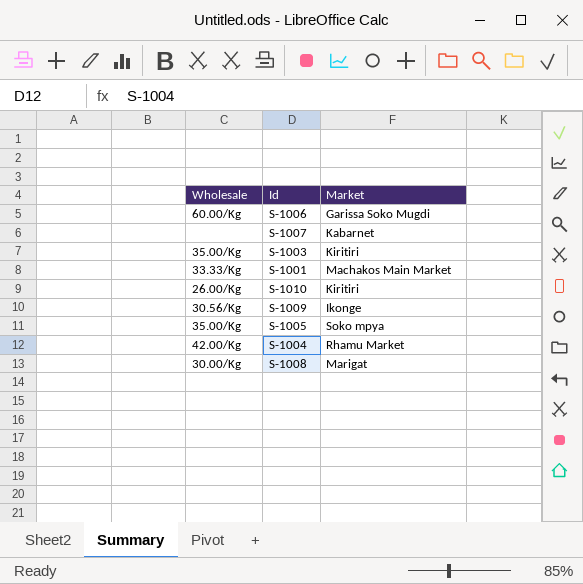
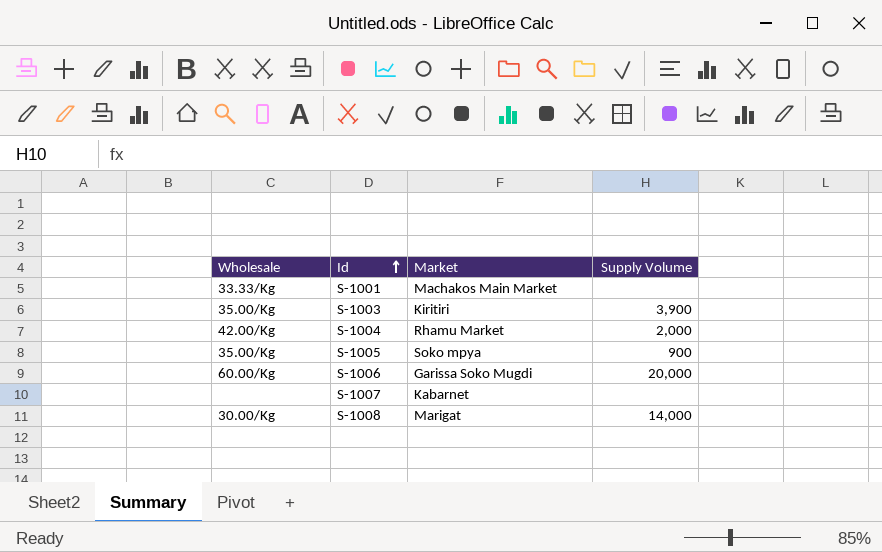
row order: none -> Id ascending
column Supply Volume | position: none -> 4
row S-1010: 26.00/Kg | Kiritiri -> none
row S-1009: 30.56/Kg | Ikonge -> none

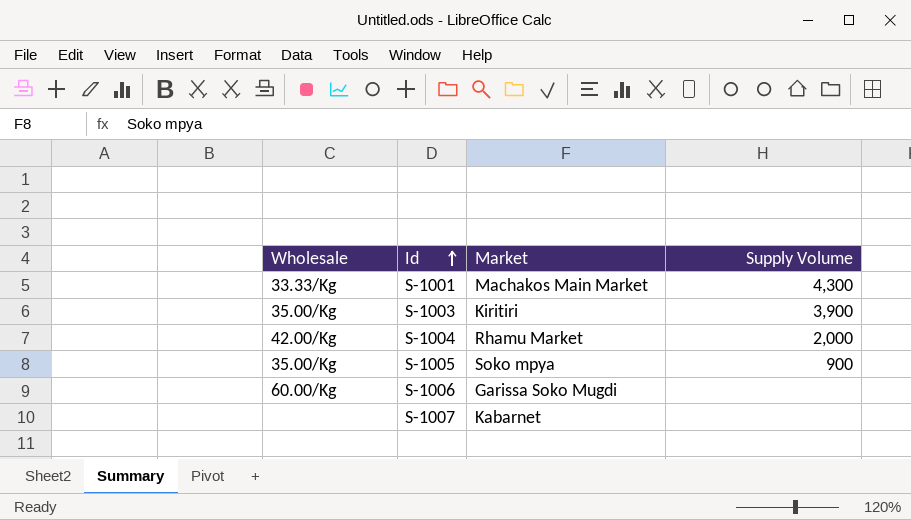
row S-1008: 30.00/Kg | Marigat | 14,000 -> none
S-1001 | Supply Volume: none -> 4,300
S-1006 | Supply Volume: 20,000 -> none

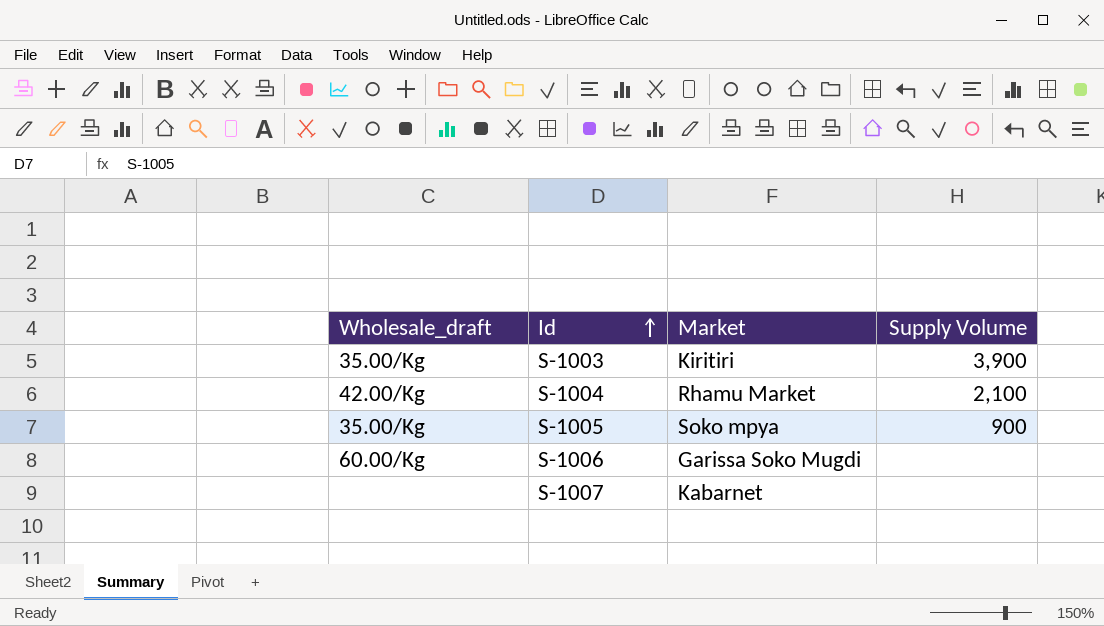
column name: Wholesale -> Wholesale_draft
row S-1001: 33.33/Kg | Machakos Main Market | 4,300 -> none
S-1004 | Supply Volume: 2,000 -> 2,100

